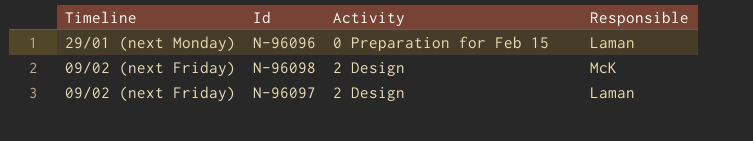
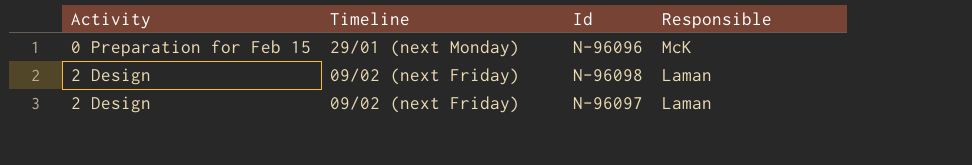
column Activity | position: 3 -> 1
N-96096 | Responsible: Laman -> McK
N-96098 | Responsible: McK -> Laman

